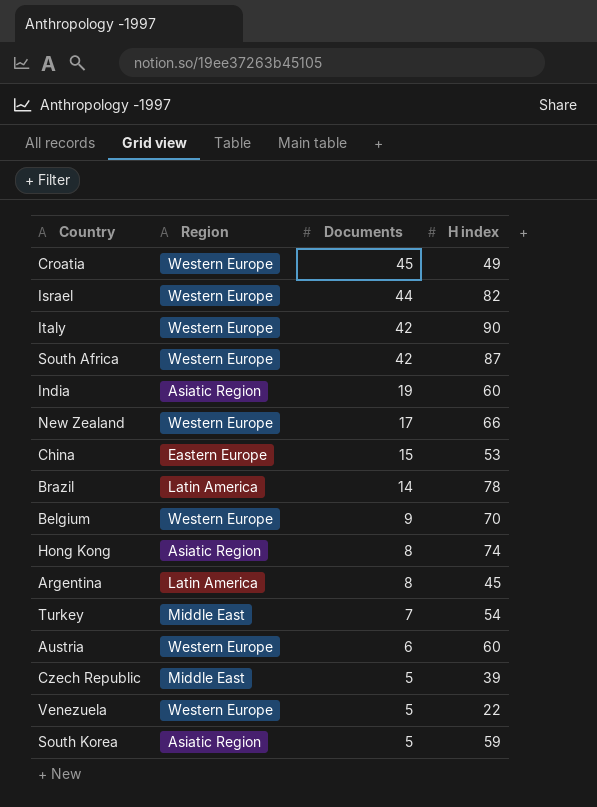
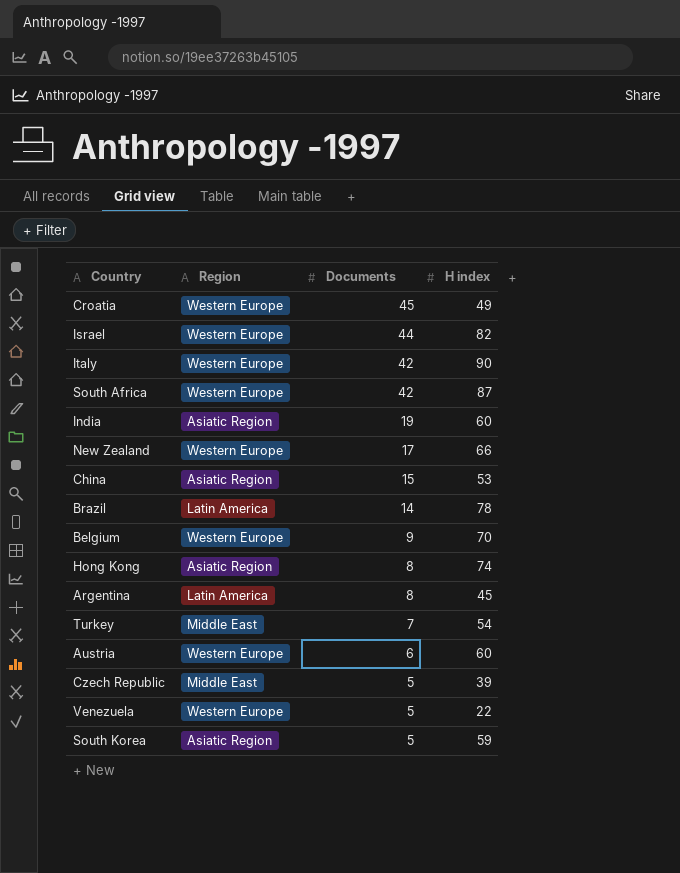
China | Region: Eastern Europe -> Asiatic Region

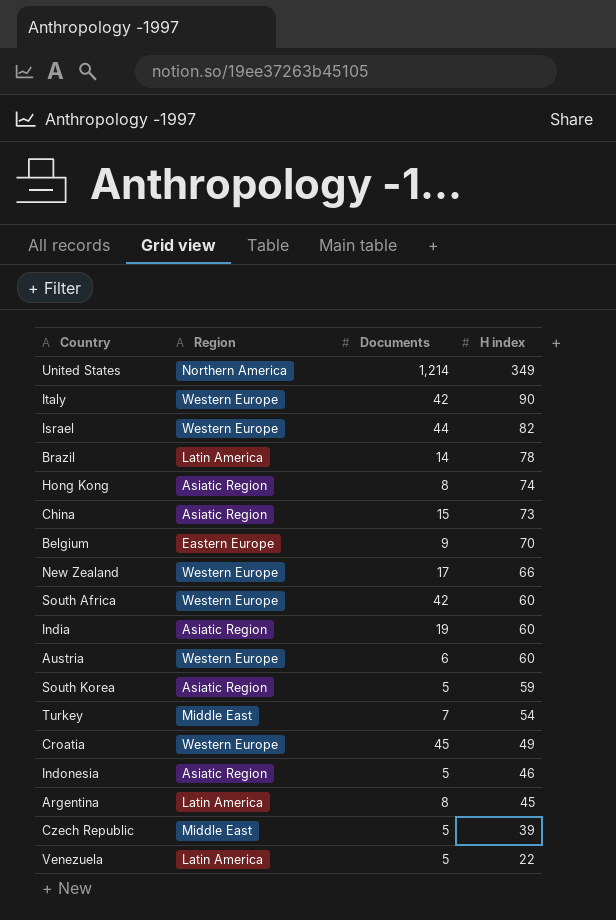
row order: Documents descending -> H index descending
row United States: none -> Northern America | 1,214 | 349
China | H index: 53 -> 73
Belgium | Region: Western Europe -> Eastern Europe
South Africa | H index: 87 -> 60
row Indonesia: none -> Asiatic Region | 5 | 46
Venezuela | Region: Western Europe -> Latin America

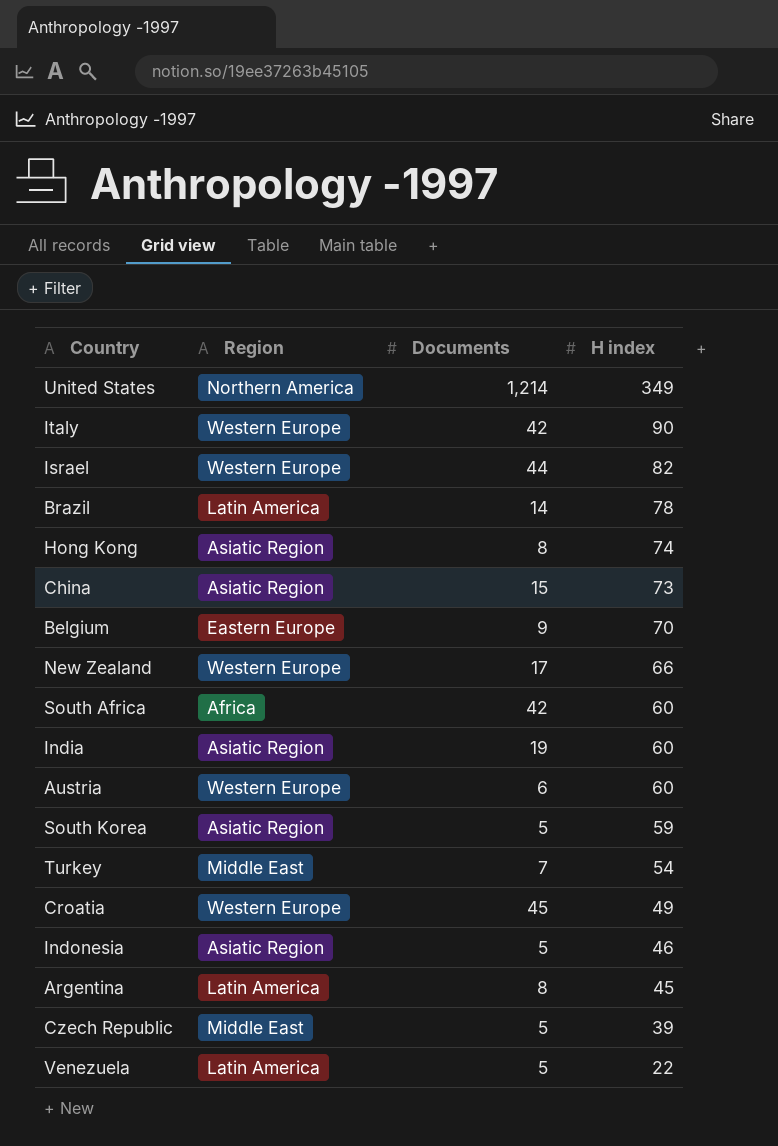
South Africa | Region: Western Europe -> Africa

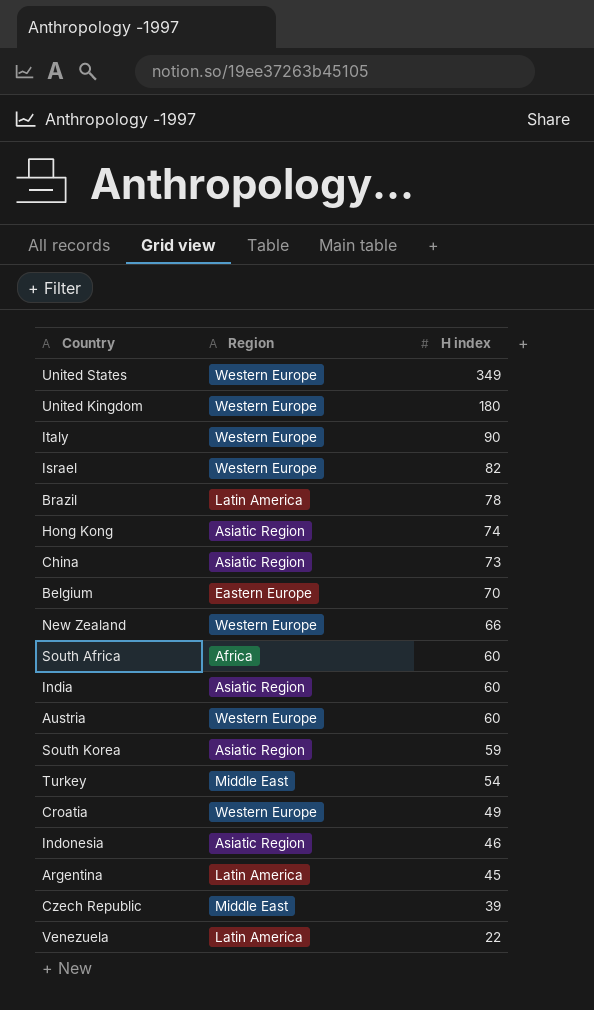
column Documents | position: 3 -> none
United States | Region: Northern America -> Western Europe
row United Kingdom: none -> Western Europe | 180

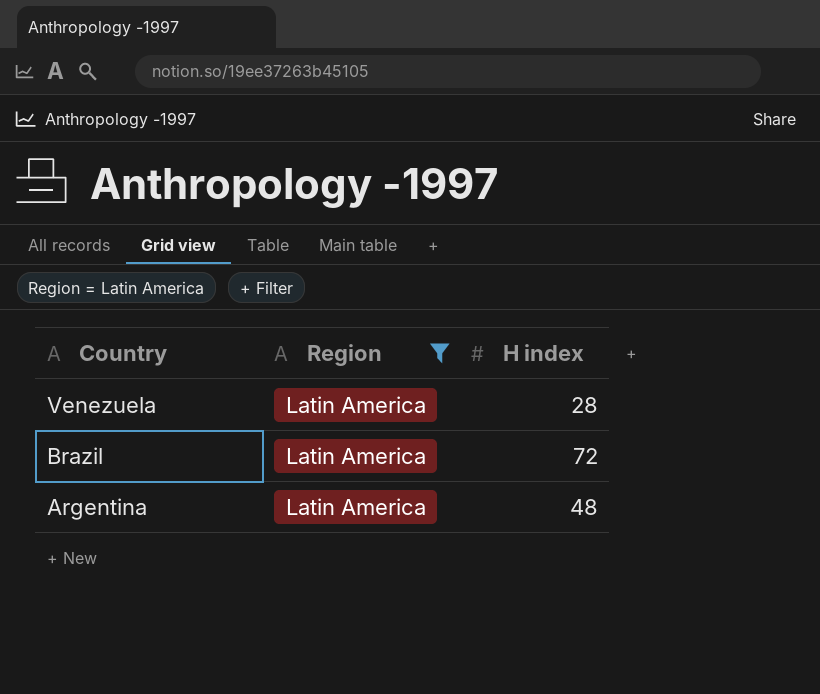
filter: none -> Region = Latin America
row order: H index descending -> Country descending
Venezuela | H index: 22 -> 28
Brazil | H index: 78 -> 72
Argentina | H index: 45 -> 48

